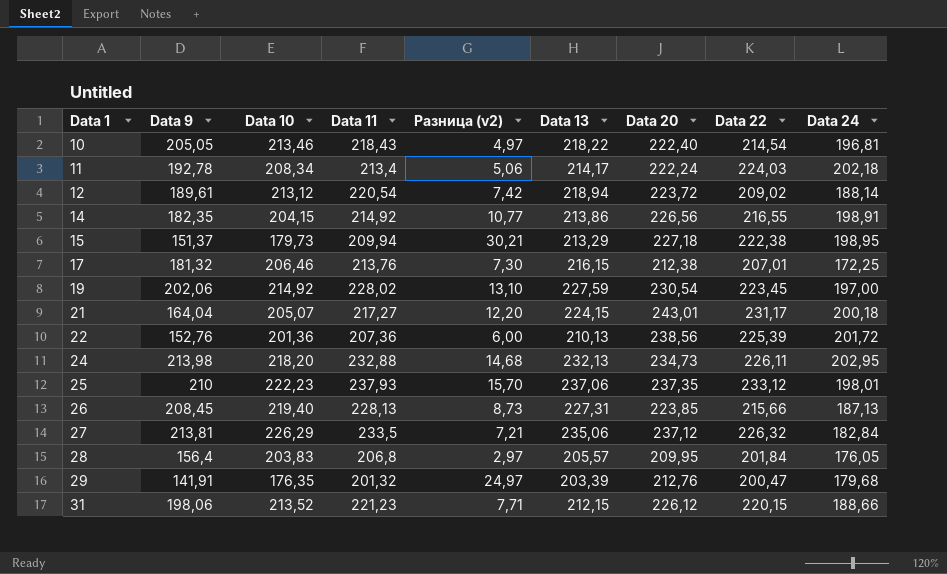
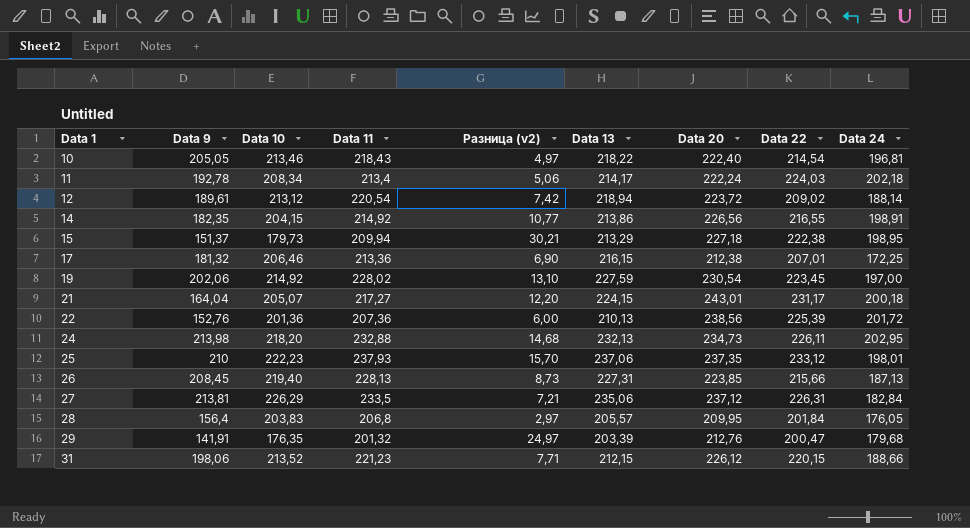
17 | Data 11: 213,76 -> 213,36
17 | Разница (v2): 7,30 -> 6,90
27 | Data 22: 226,32 -> 226,31

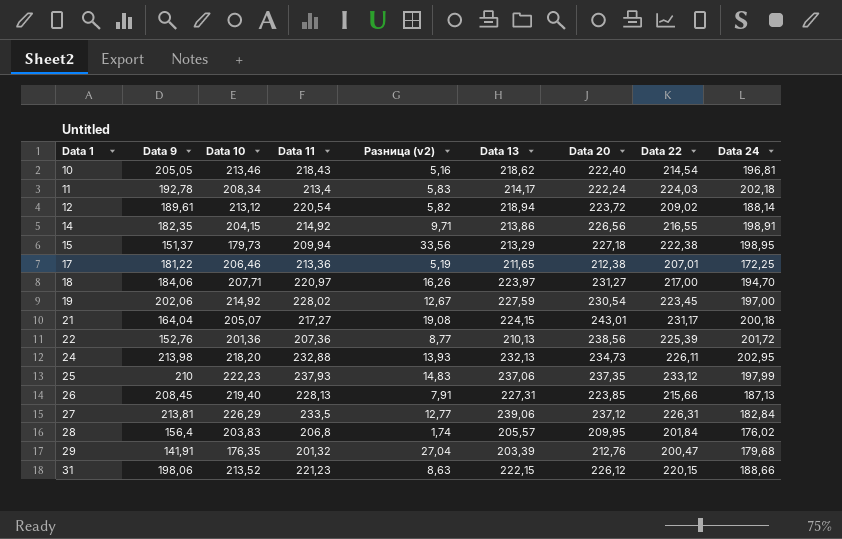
column Разница (v2) | formula: [Data 11] - [Data 10] -> [Data 13] - [Data 10]
10 | Data 13: 218,22 -> 218,62
17 | Data 9: 181,32 -> 181,22
17 | Data 13: 216,15 -> 211,65
row 18: none -> 184,06 | 207,71 | 220,97 | 16,26 | 223,97 | 231,27 | 217,00 | 194,70
25 | Data 24: 198,01 -> 197,99
27 | Data 13: 235,06 -> 239,06
28 | Data 24: 176,05 -> 176,02
31 | Data 13: 212,15 -> 222,15

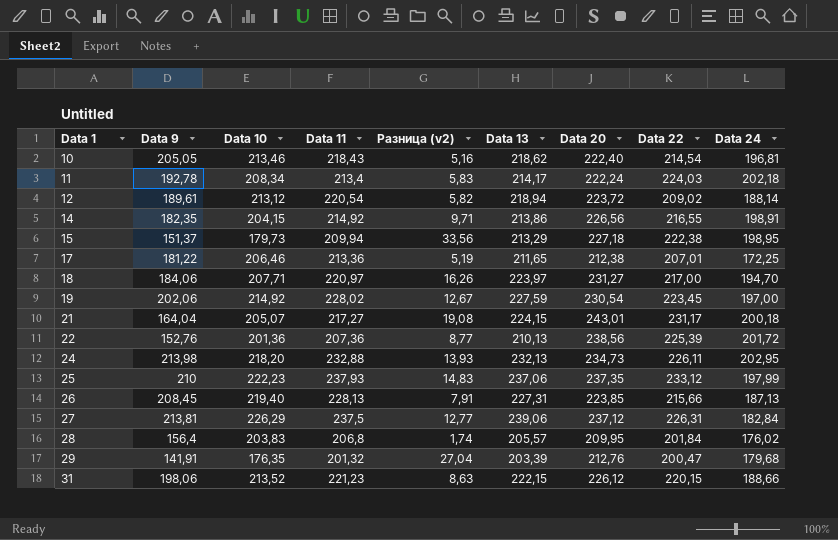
27 | Data 11: 233,5 -> 237,5

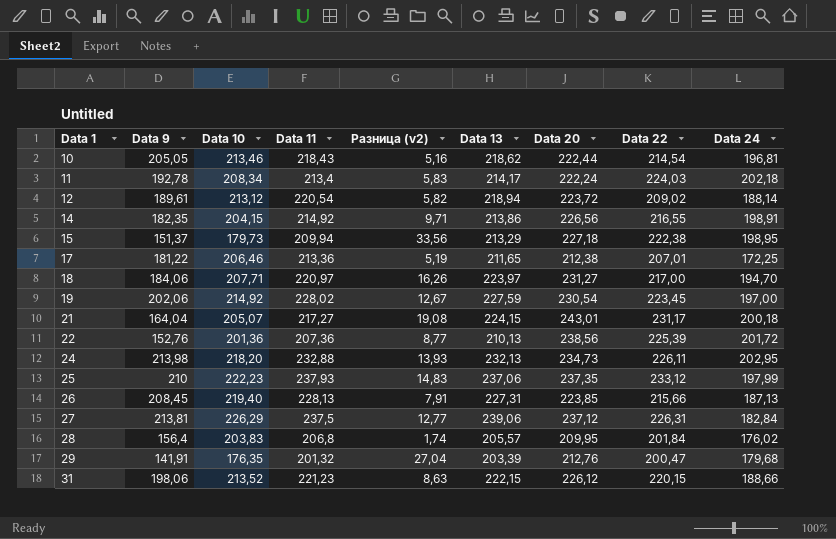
10 | Data 20: 222,40 -> 222,44

